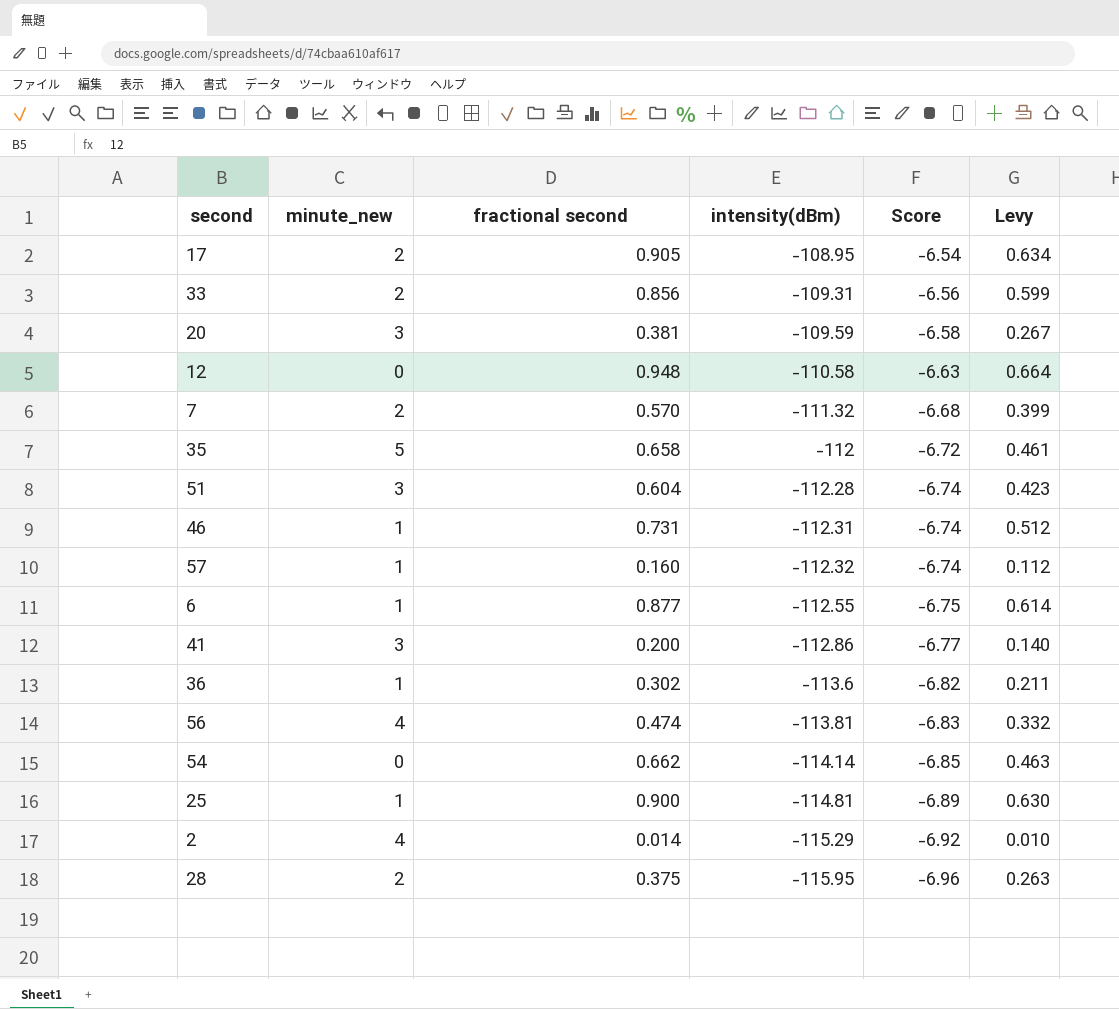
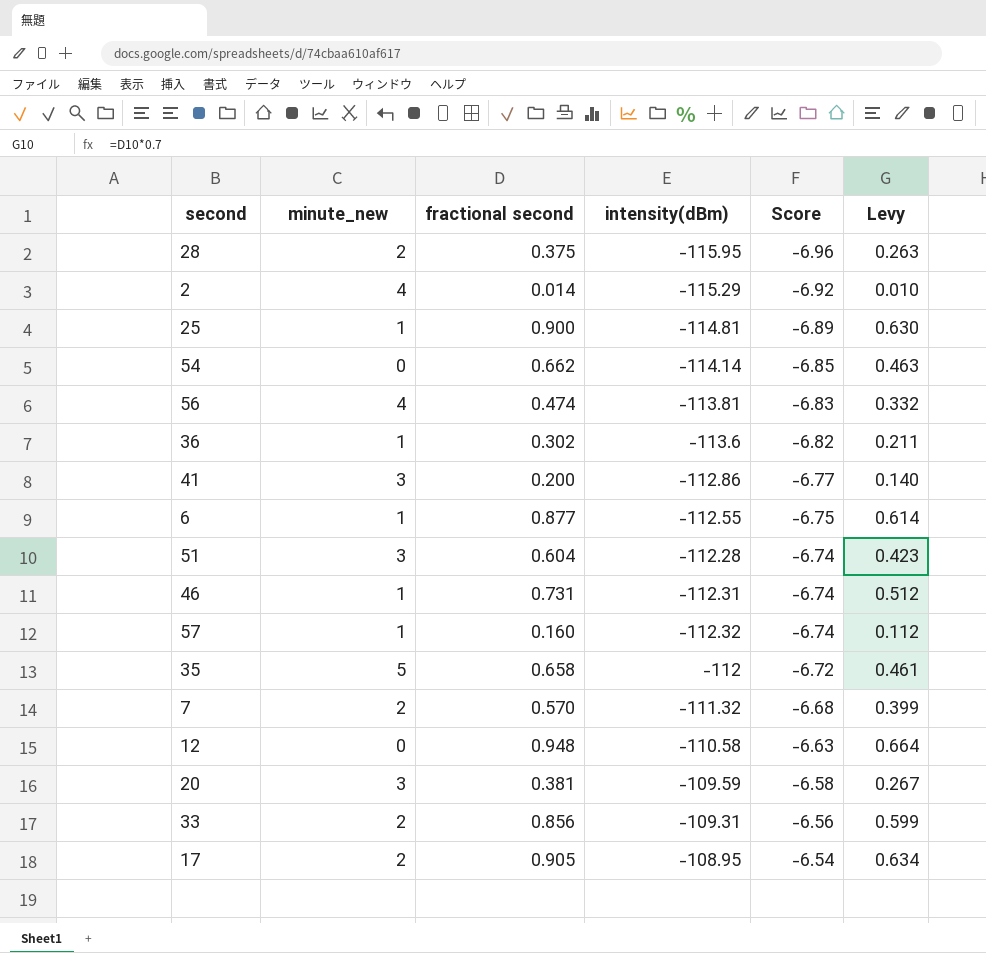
row order: intensity(dBm) descending -> Score ascending

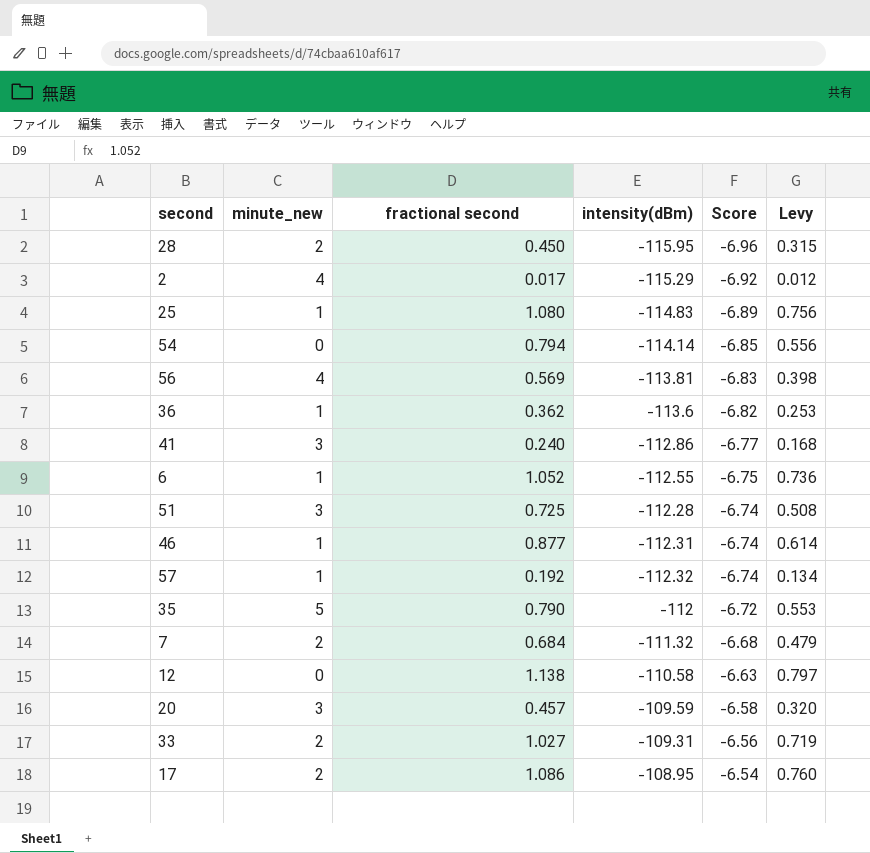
28 | fractional second: 0.375 -> 0.450
28 | Levy: 0.263 -> 0.315
2 | fractional second: 0.014 -> 0.017
2 | Levy: 0.010 -> 0.012
25 | fractional second: 0.900 -> 1.080
25 | intensity(dBm): -114.81 -> -114.83
25 | Levy: 0.630 -> 0.756
54 | fractional second: 0.662 -> 0.794
54 | Levy: 0.463 -> 0.556
56 | fractional second: 0.474 -> 0.569
56 | Levy: 0.332 -> 0.398
36 | fractional second: 0.302 -> 0.362
36 | Levy: 0.211 -> 0.253
41 | fractional second: 0.200 -> 0.240
41 | Levy: 0.140 -> 0.168
6 | fractional second: 0.877 -> 1.052
6 | Levy: 0.614 -> 0.736
51 | fractional second: 0.604 -> 0.725
51 | Levy: 0.423 -> 0.508
46 | fractional second: 0.731 -> 0.877
46 | Levy: 0.512 -> 0.614
57 | fractional second: 0.160 -> 0.192
57 | Levy: 0.112 -> 0.134
35 | fractional second: 0.658 -> 0.790
35 | Levy: 0.461 -> 0.553
7 | fractional second: 0.570 -> 0.684
7 | Levy: 0.399 -> 0.479
12 | fractional second: 0.948 -> 1.138
12 | Levy: 0.664 -> 0.797
20 | fractional second: 0.381 -> 0.457
20 | Levy: 0.267 -> 0.320
33 | fractional second: 0.856 -> 1.027
33 | Levy: 0.599 -> 0.719
17 | fractional second: 0.905 -> 1.086
17 | Levy: 0.634 -> 0.760

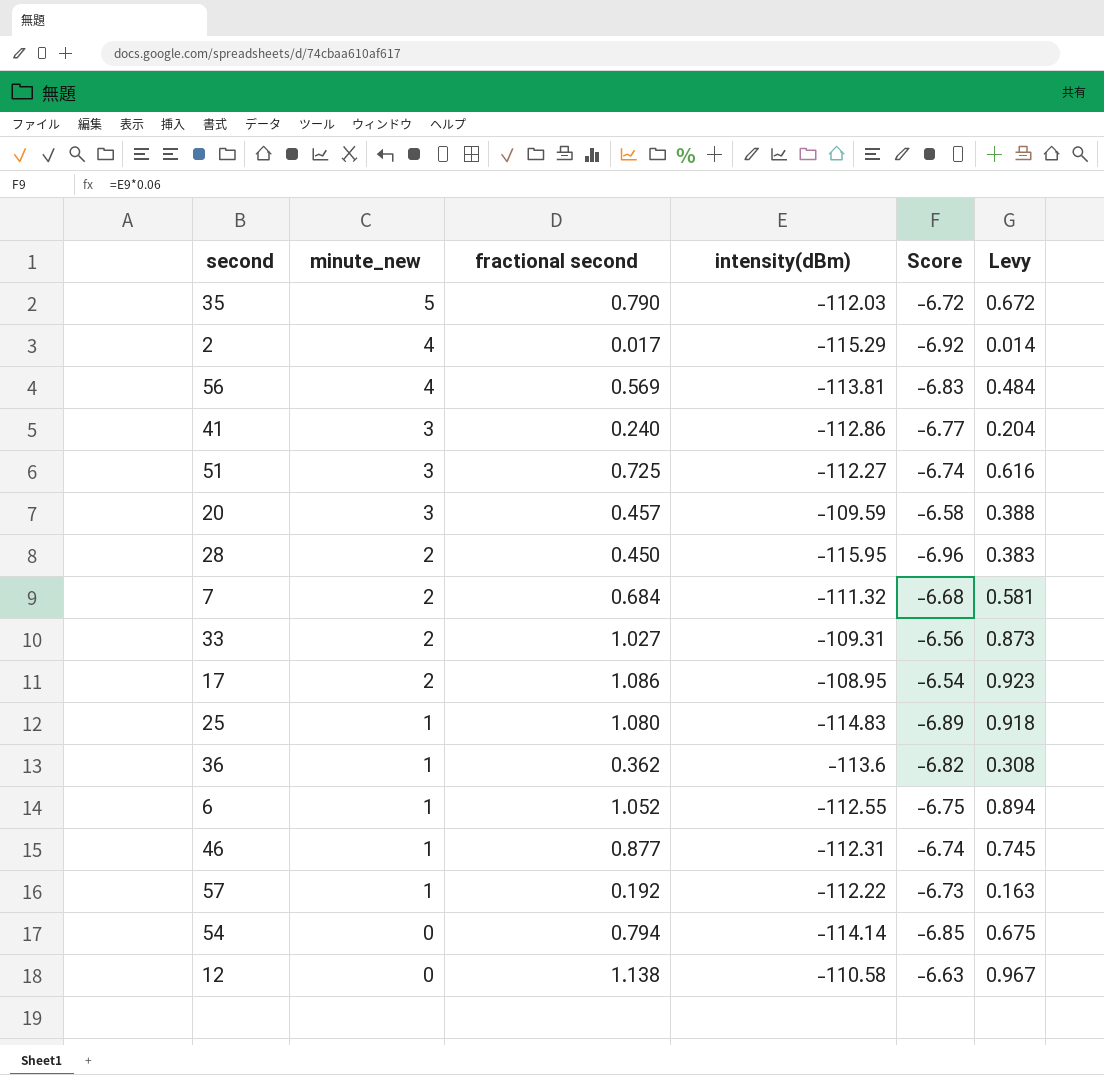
row order: Score ascending -> minute_new descending
column Levy | formula: [fractional second] * 0.7 -> [fractional second] * 0.85
35 | intensity(dBm): -112 -> -112.03
51 | intensity(dBm): -112.28 -> -112.27
57 | intensity(dBm): -112.32 -> -112.22
57 | Score: -6.74 -> -6.73

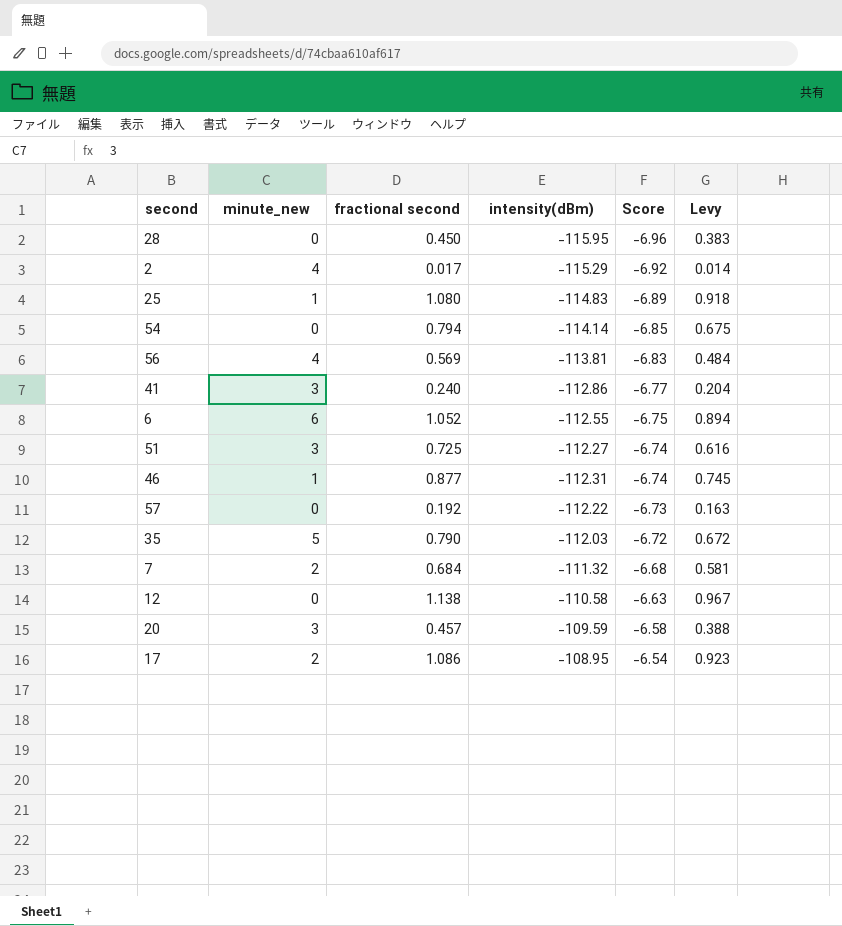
row order: minute_new descending -> Score ascending
row 33: 2 | 1.027 | -109.31 | -6.56 | 0.873 -> none
row 36: 1 | 0.362 | -113.6 | -6.82 | 0.308 -> none
28 | minute_new: 2 -> 0
6 | minute_new: 1 -> 6
57 | minute_new: 1 -> 0

